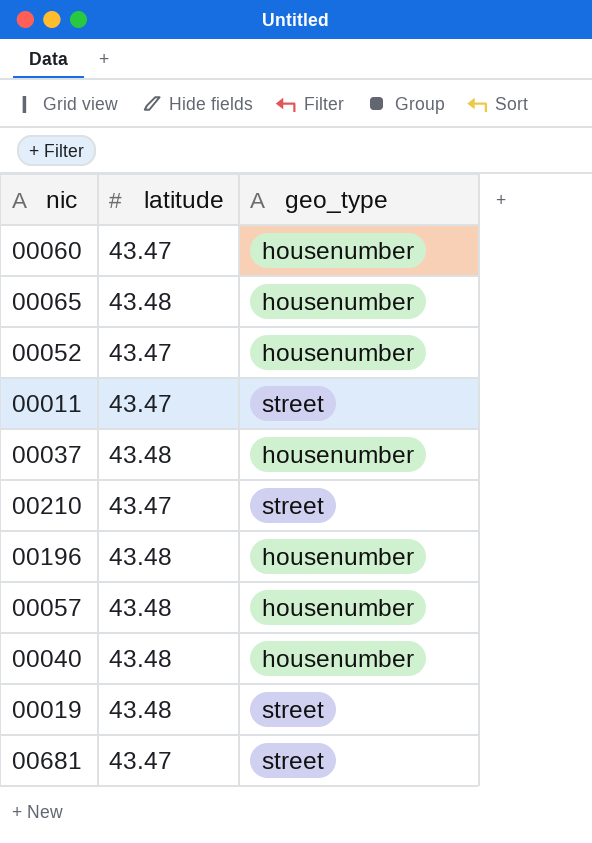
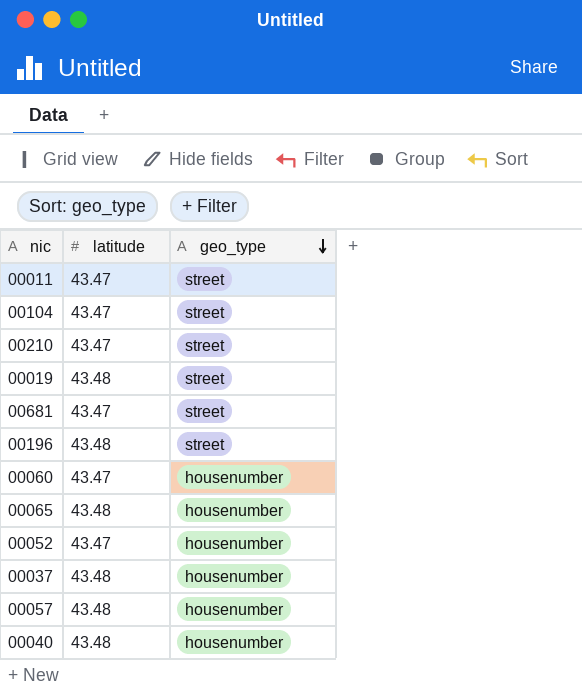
row order: none -> geo_type descending
row 00104: none -> 43.47 | street
00196 | geo_type: housenumber -> street

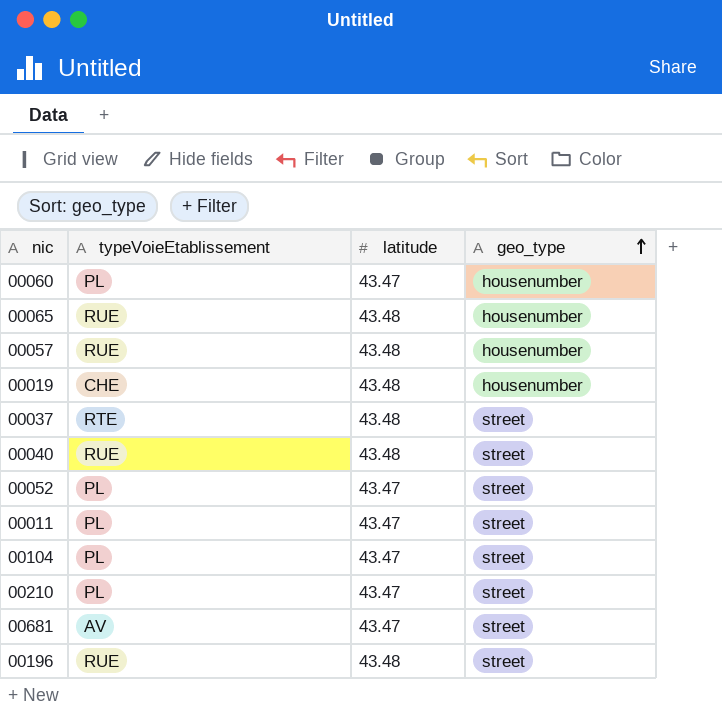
row order: geo_type descending -> geo_type ascending
column typeVoieEtablissement | position: none -> 2
00019 | geo_type: street -> housenumber
00037 | geo_type: housenumber -> street
00040 | geo_type: housenumber -> street
00052 | geo_type: housenumber -> street

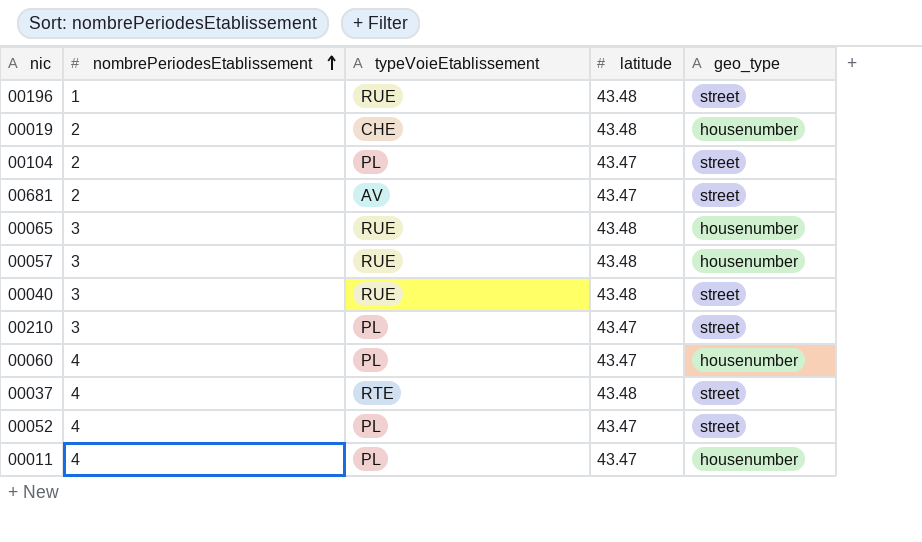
row order: geo_type ascending -> nombrePeriodesEtablissement ascending
column nombrePeriodesEtablissement | position: none -> 2
00011 | geo_type: street -> housenumber

